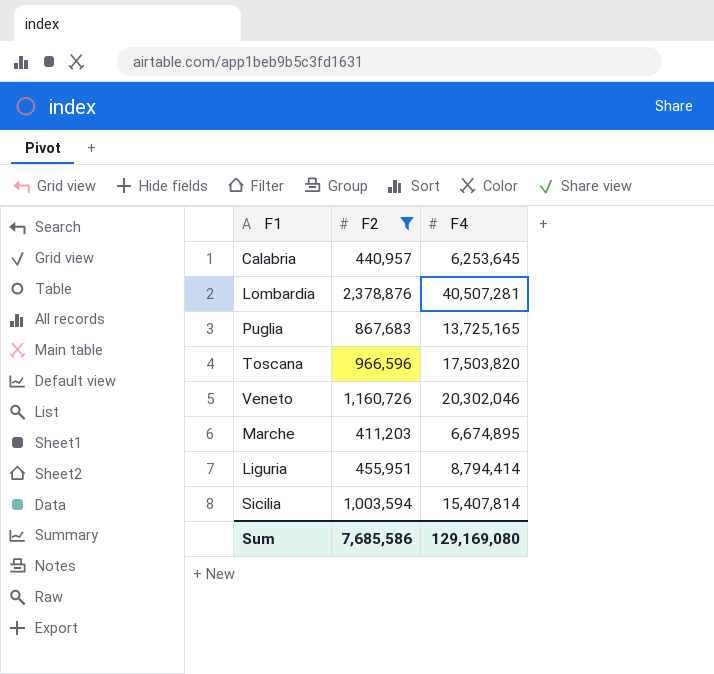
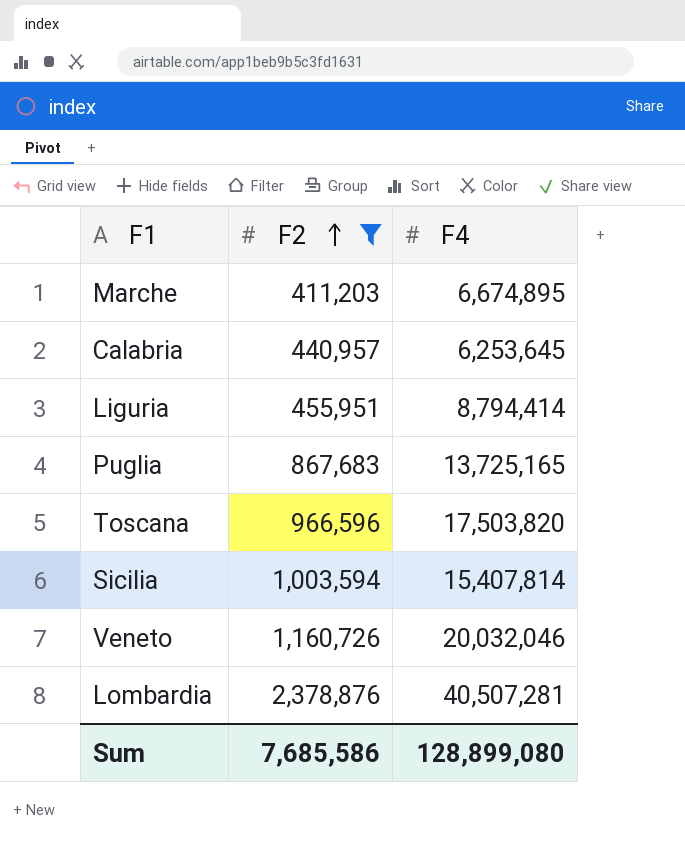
row order: none -> F2 ascending
Veneto | F4: 20,302,046 -> 20,032,046
Sum | F4: 129,169,080 -> 128,899,080

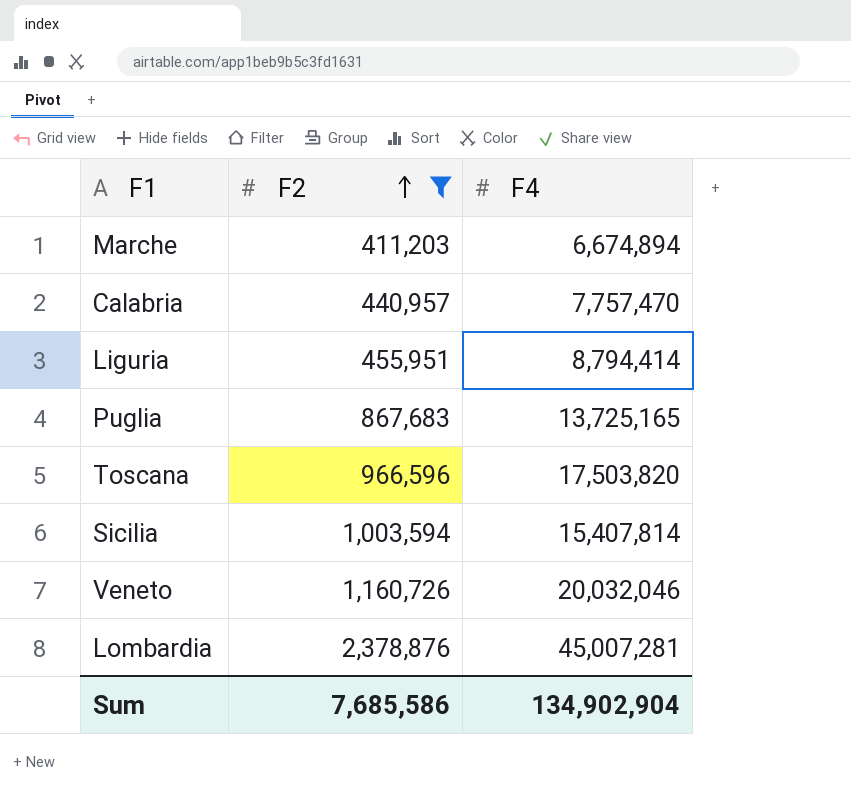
Marche | F4: 6,674,895 -> 6,674,894
Calabria | F4: 6,253,645 -> 7,757,470
Lombardia | F4: 40,507,281 -> 45,007,281
Sum | F4: 128,899,080 -> 134,902,904

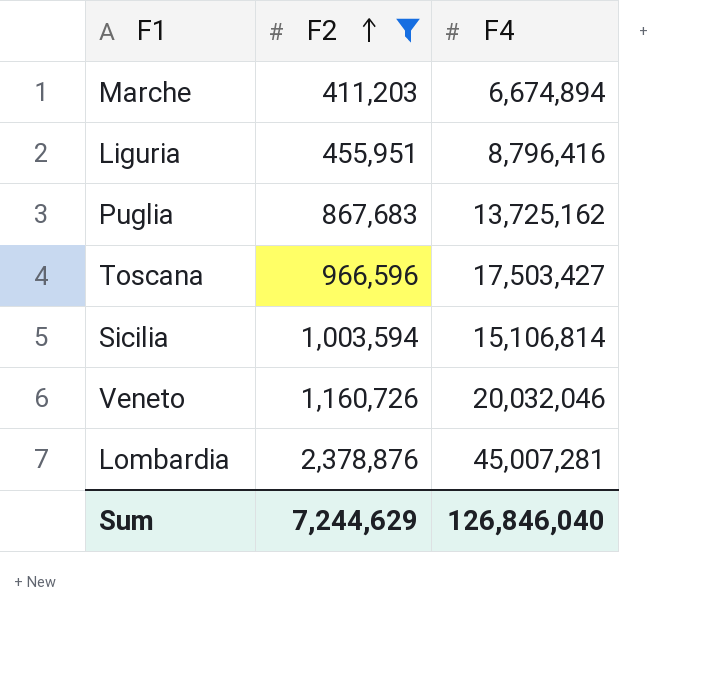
row Calabria: 440,957 | 7,757,470 -> none
Liguria | F4: 8,794,414 -> 8,796,416
Puglia | F4: 13,725,165 -> 13,725,162
Toscana | F4: 17,503,820 -> 17,503,427
Sicilia | F4: 15,407,814 -> 15,106,814
Sum | F2: 7,685,586 -> 7,244,629
Sum | F4: 134,902,904 -> 126,846,040

